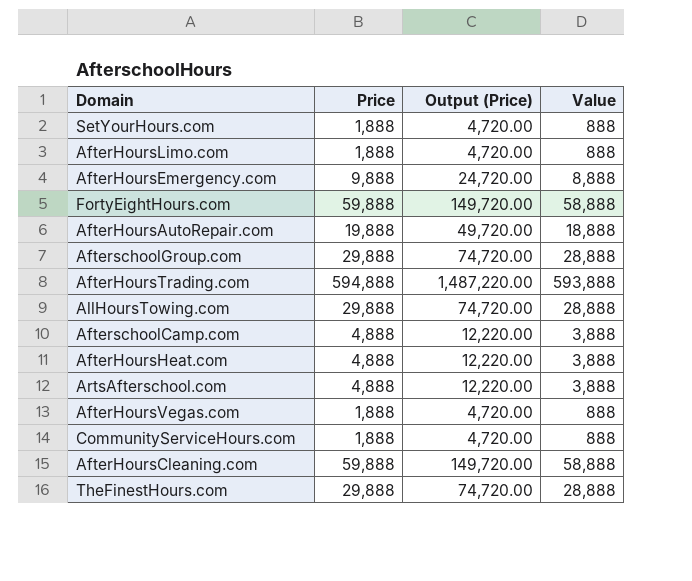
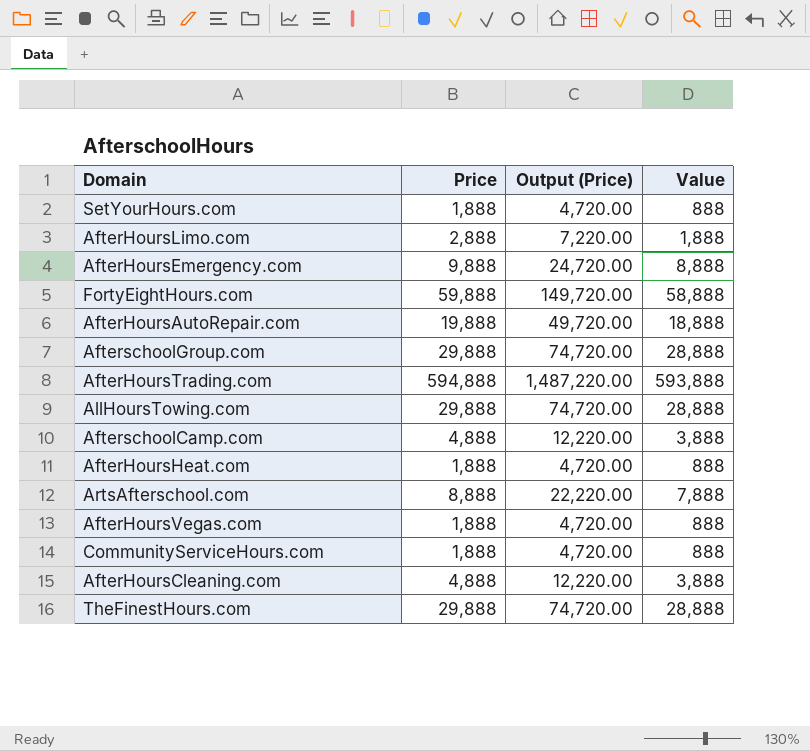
AfterHoursLimo.com | Price: 1,888 -> 2,888
AfterHoursLimo.com | Output (Price): 4,720.00 -> 7,220.00
AfterHoursLimo.com | Value: 888 -> 1,888
AfterHoursHeat.com | Price: 4,888 -> 1,888
AfterHoursHeat.com | Output (Price): 12,220.00 -> 4,720.00
AfterHoursHeat.com | Value: 3,888 -> 888
ArtsAfterschool.com | Price: 4,888 -> 8,888
ArtsAfterschool.com | Output (Price): 12,220.00 -> 22,220.00
ArtsAfterschool.com | Value: 3,888 -> 7,888
AfterHoursCleaning.com | Price: 59,888 -> 4,888
AfterHoursCleaning.com | Output (Price): 149,720.00 -> 12,220.00
AfterHoursCleaning.com | Value: 58,888 -> 3,888

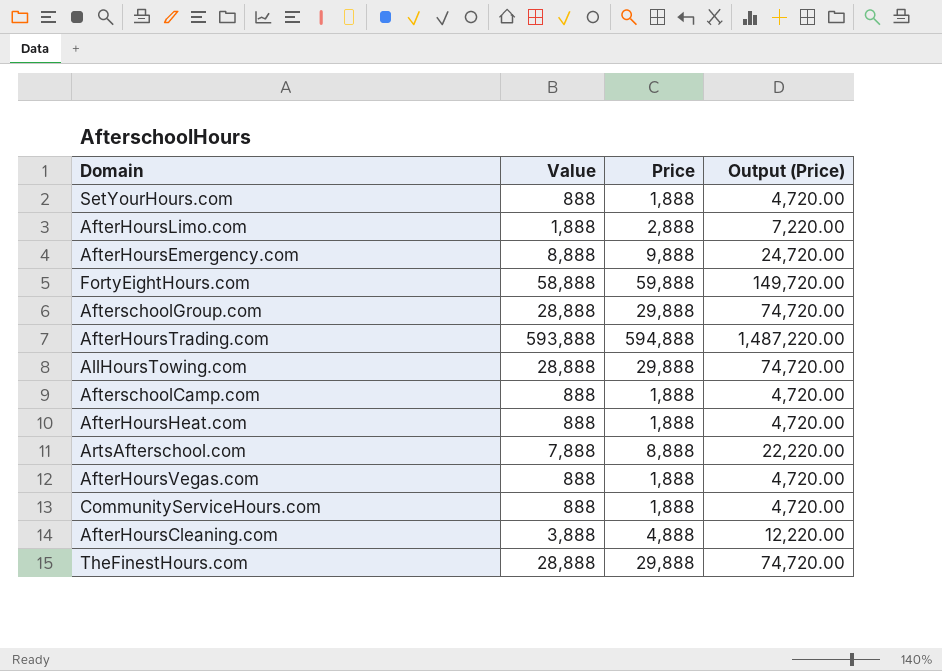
column Value | position: 4 -> 2
row AfterHoursAutoRepair.com: 19,888 | 49,720.00 | 18,888 -> none
AfterschoolCamp.com | Value: 3,888 -> 888
AfterschoolCamp.com | Price: 4,888 -> 1,888
AfterschoolCamp.com | Output (Price): 12,220.00 -> 4,720.00

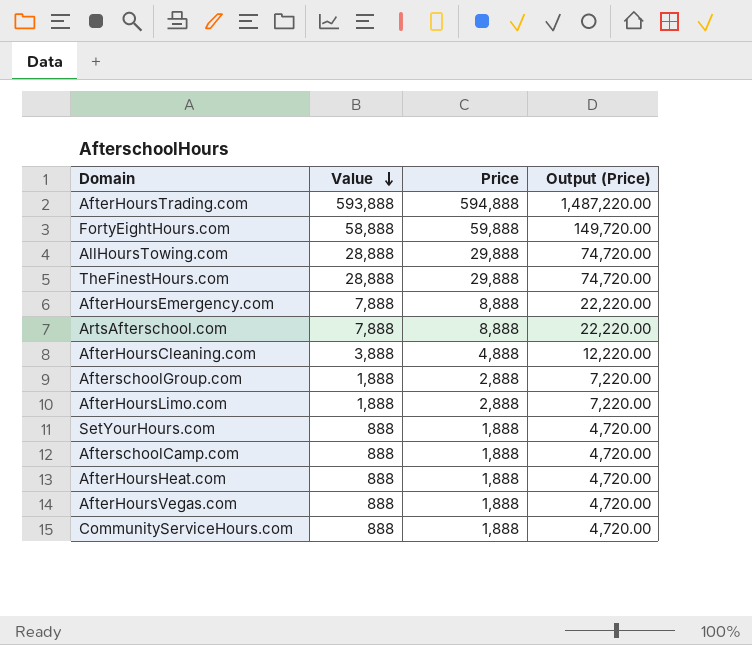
row order: none -> Value descending
AfterHoursEmergency.com | Value: 8,888 -> 7,888
AfterHoursEmergency.com | Price: 9,888 -> 8,888
AfterHoursEmergency.com | Output (Price): 24,720.00 -> 22,220.00
AfterschoolGroup.com | Value: 28,888 -> 1,888
AfterschoolGroup.com | Price: 29,888 -> 2,888
AfterschoolGroup.com | Output (Price): 74,720.00 -> 7,220.00

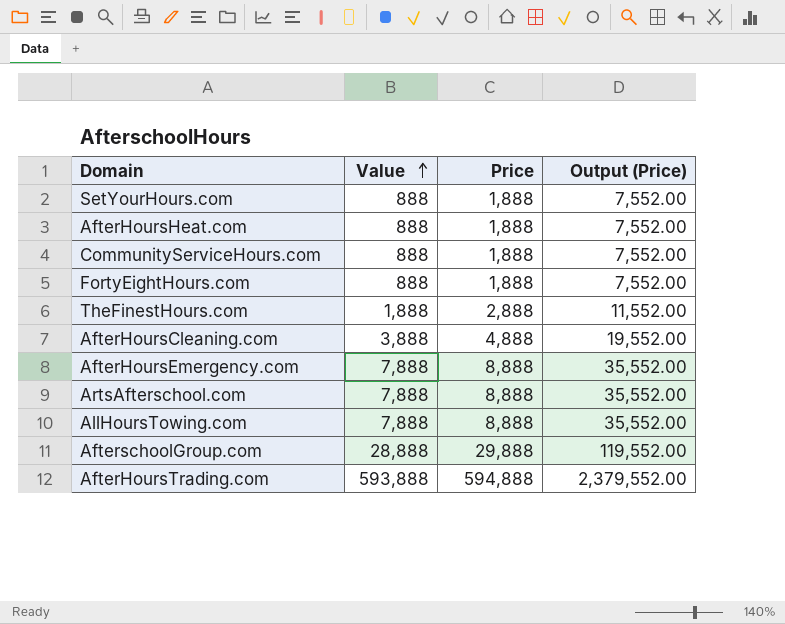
row order: Value descending -> Value ascending
column Output (Price) | formula: [Price] * 2.5 -> [Price] * 4
row AfterHoursLimo.com: 1,888 | 2,888 | 7,220.00 -> none
row AfterschoolCamp.com: 888 | 1,888 | 4,720.00 -> none
row AfterHoursVegas.com: 888 | 1,888 | 4,720.00 -> none
FortyEightHours.com | Value: 58,888 -> 888
FortyEightHours.com | Price: 59,888 -> 1,888
TheFinestHours.com | Value: 28,888 -> 1,888
TheFinestHours.com | Price: 29,888 -> 2,888
AllHoursTowing.com | Value: 28,888 -> 7,888
AllHoursTowing.com | Price: 29,888 -> 8,888
AfterschoolGroup.com | Value: 1,888 -> 28,888
AfterschoolGroup.com | Price: 2,888 -> 29,888

